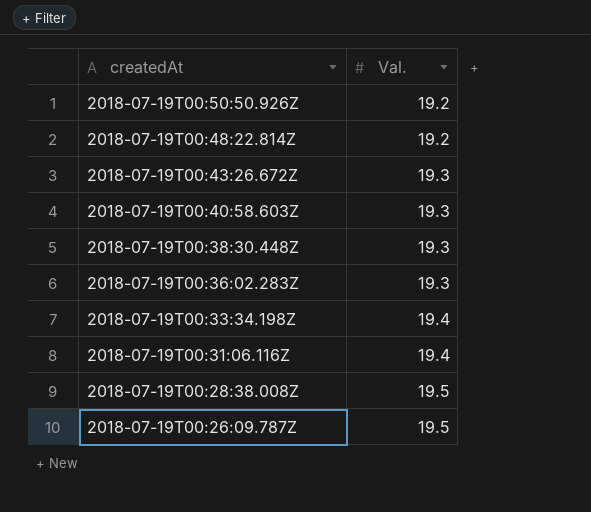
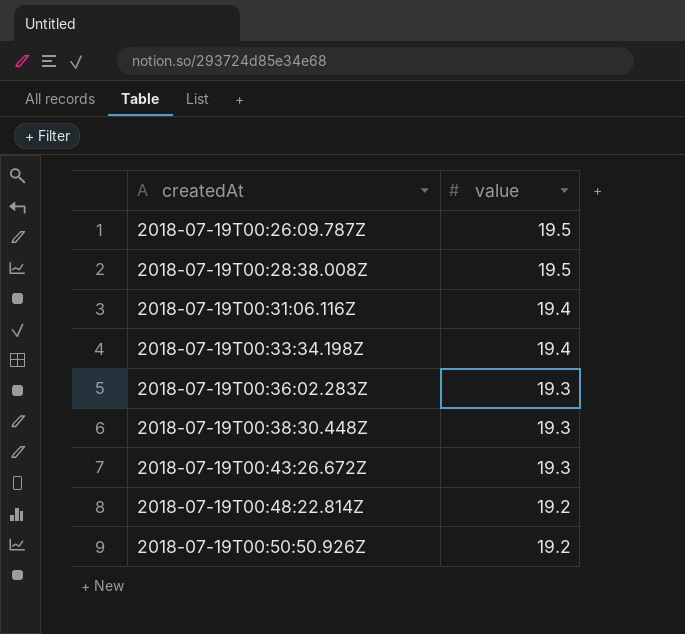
row order: createdAt descending -> createdAt ascending
column name: Val. -> value
row 2018-07-19T00:40:58.603Z: 19.3 -> none

